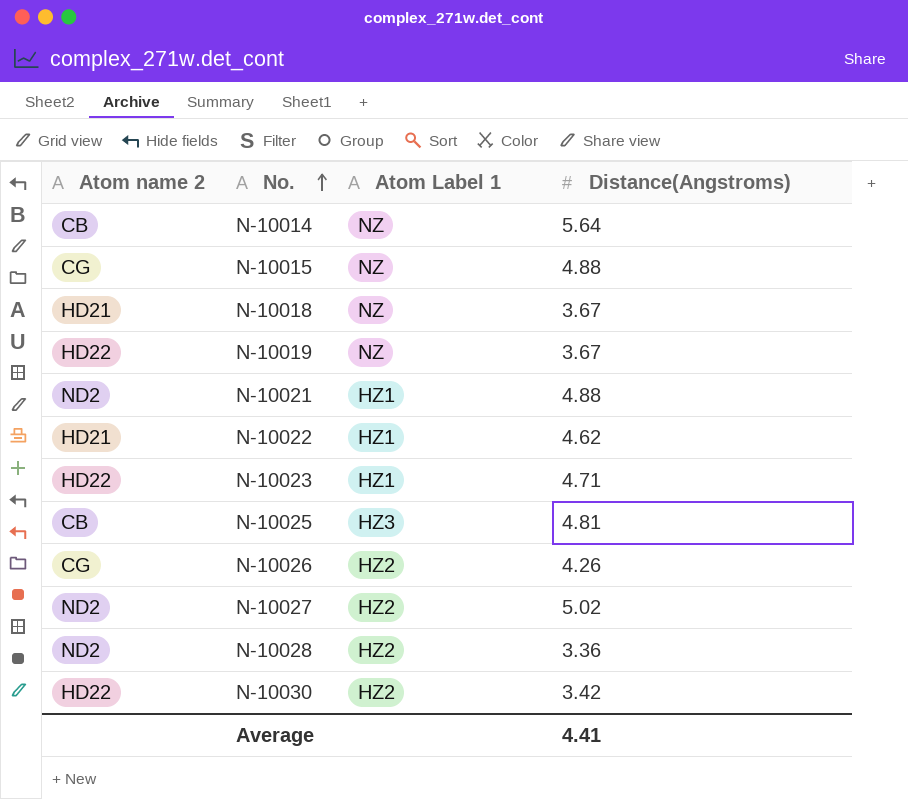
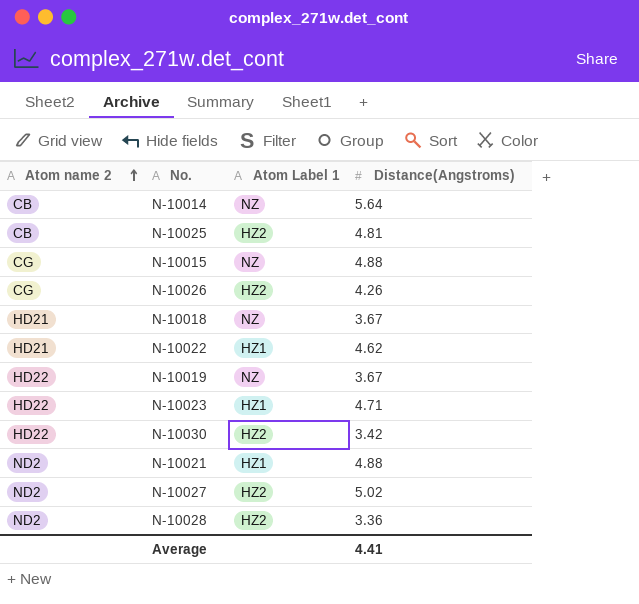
row order: No. ascending -> Atom name 2 ascending
N-10025 | Atom Label 1: HZ3 -> HZ2

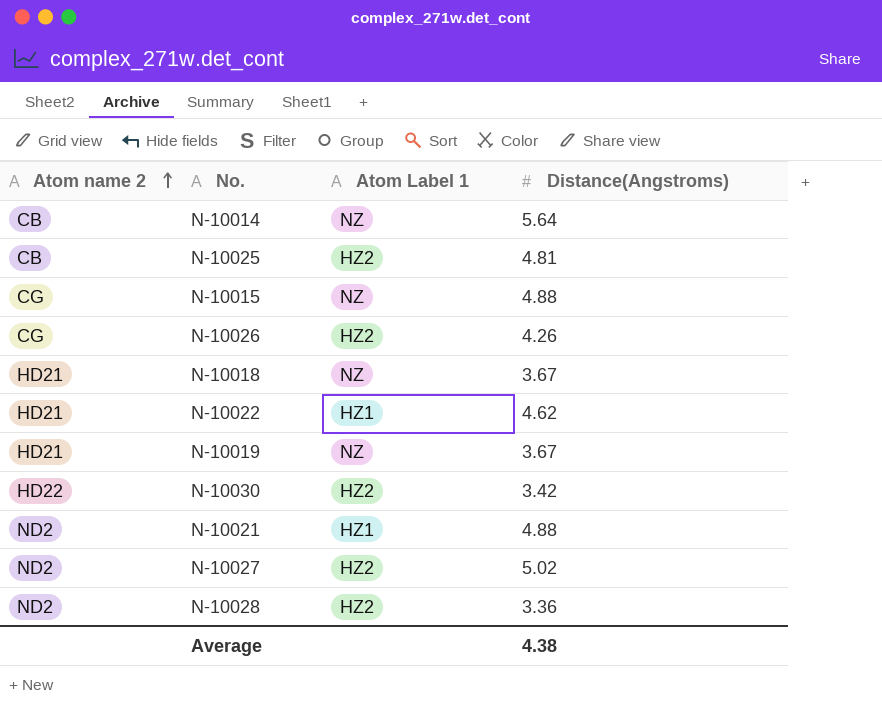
row N-10023: HD22 | HZ1 | 4.71 -> none
N-10019 | Atom name 2: HD22 -> HD21
Average | Distance(Angstroms): 4.41 -> 4.38

